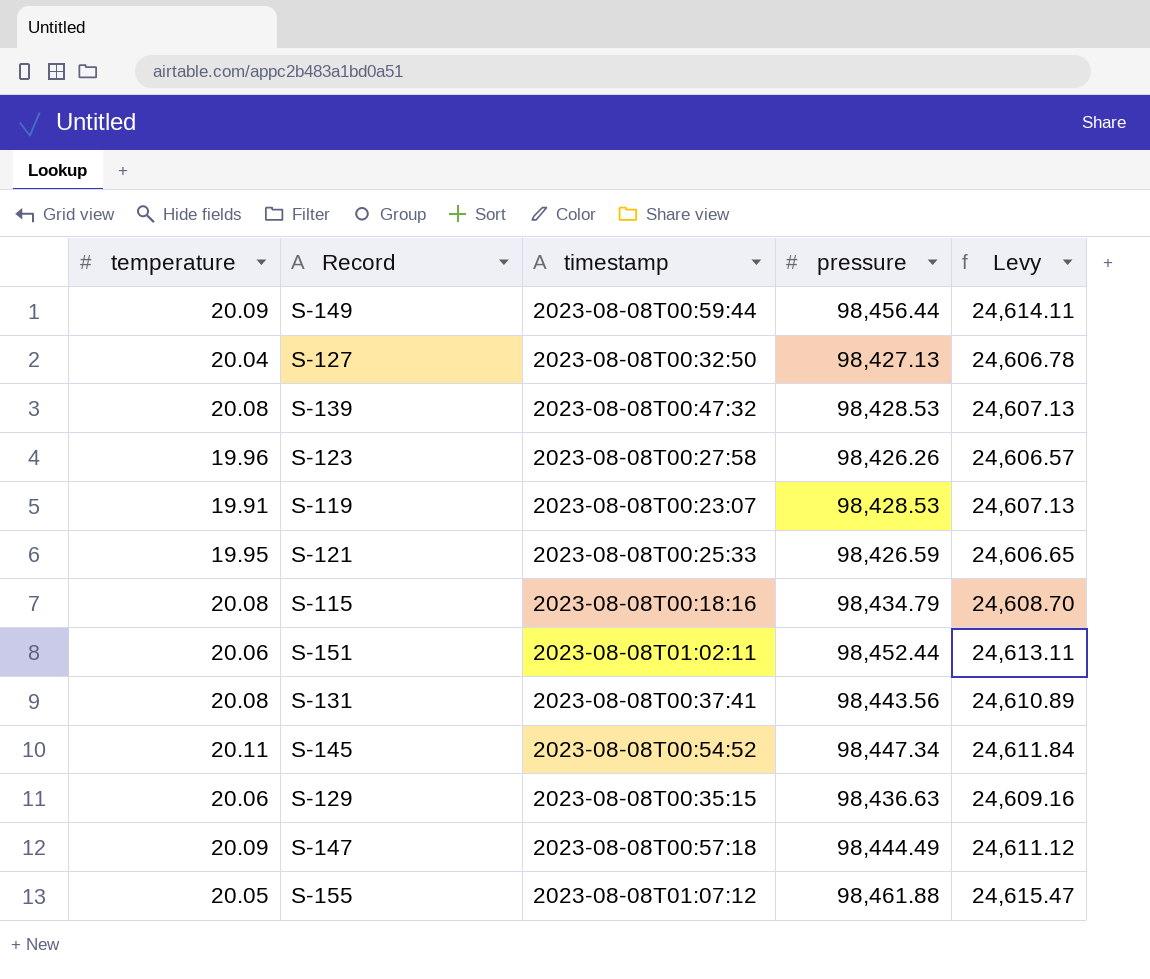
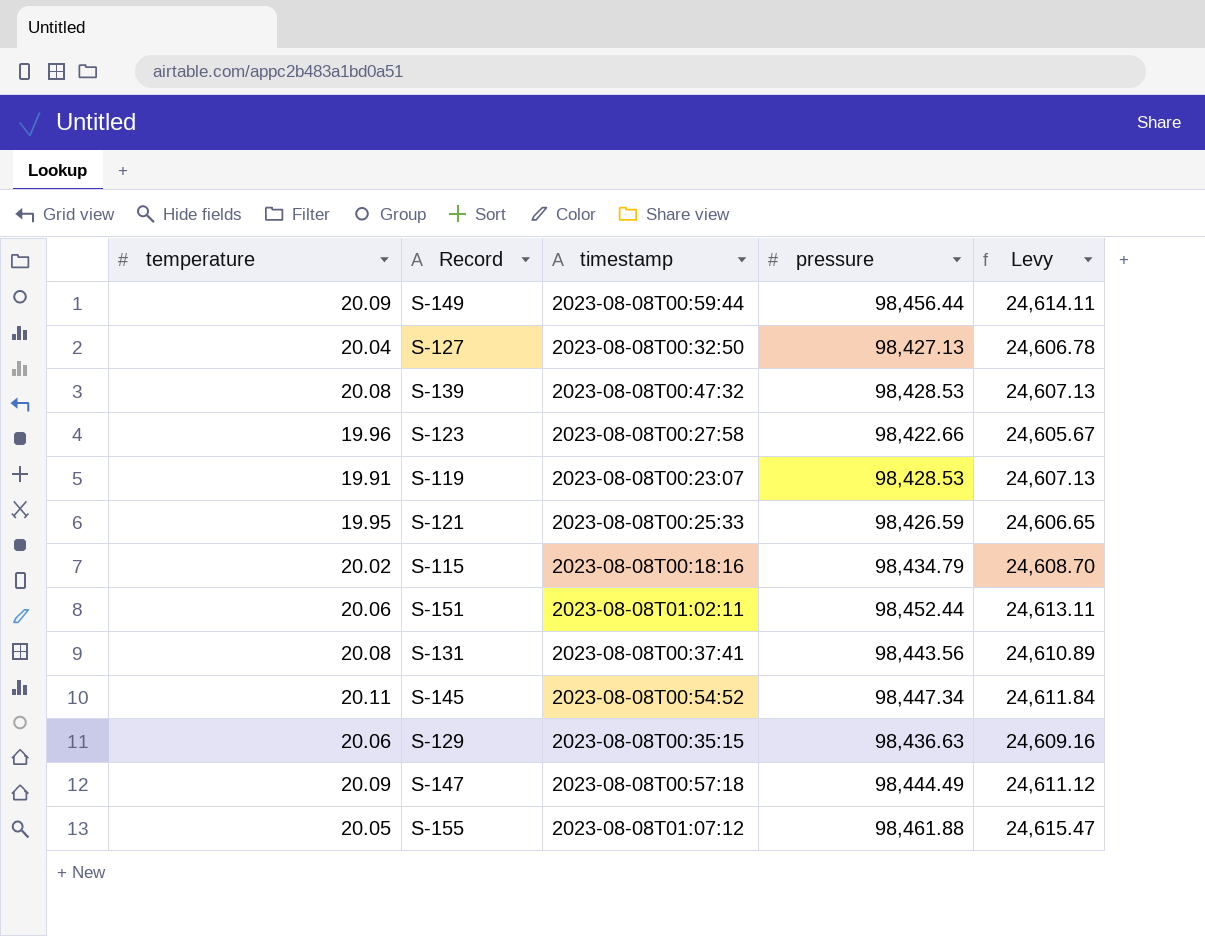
S-123 | pressure: 98,426.26 -> 98,422.66
S-123 | Levy: 24,606.57 -> 24,605.67
S-115 | temperature: 20.08 -> 20.02

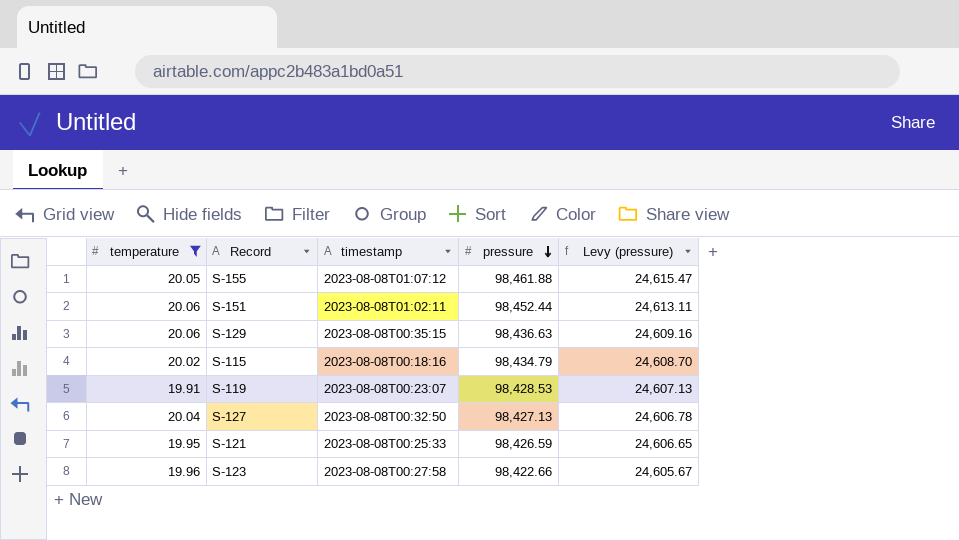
filter: none -> temperature <= 20.06
row order: none -> pressure descending
column name: Levy -> Levy (pressure)

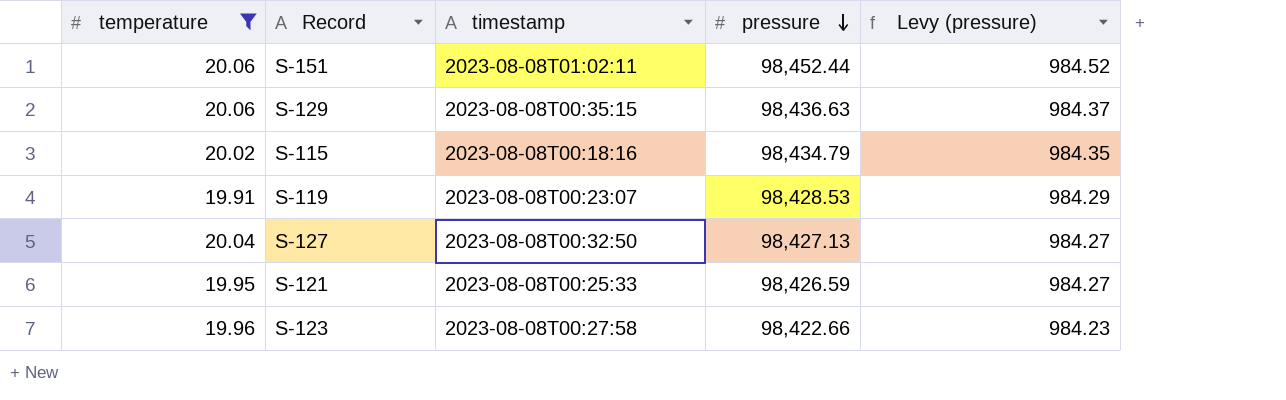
column Levy (pressure) | formula: [pressure] * 0.25 -> [pressure] * 0.01
row S-155: 20.05 | 2023-08-08T01:07:12 | 98,461.88 | 24,615.47 -> none

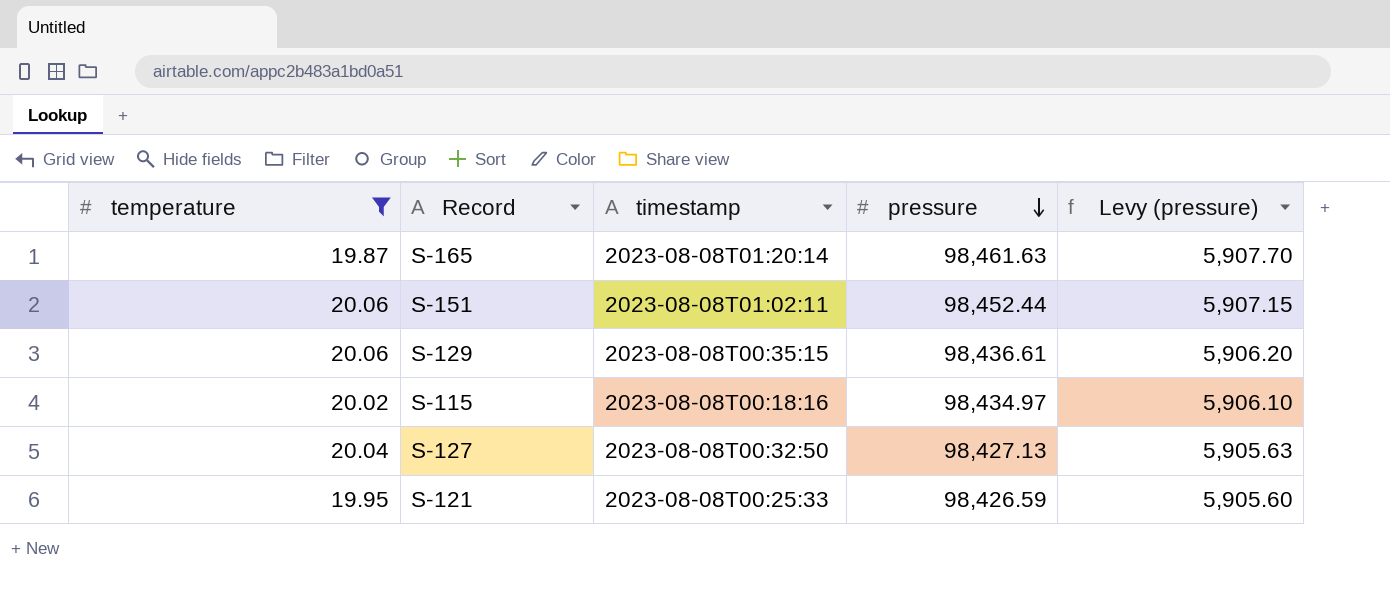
column Levy (pressure) | formula: [pressure] * 0.01 -> [pressure] * 0.06
row S-119: 19.91 | 2023-08-08T00:23:07 | 98,428.53 | 984.29 -> none
row S-123: 19.96 | 2023-08-08T00:27:58 | 98,422.66 | 984.23 -> none
row S-165: none -> 19.87 | 2023-08-08T01:20:14 | 98,461.63 | 5,907.70
S-129 | pressure: 98,436.63 -> 98,436.61
S-115 | pressure: 98,434.79 -> 98,434.97

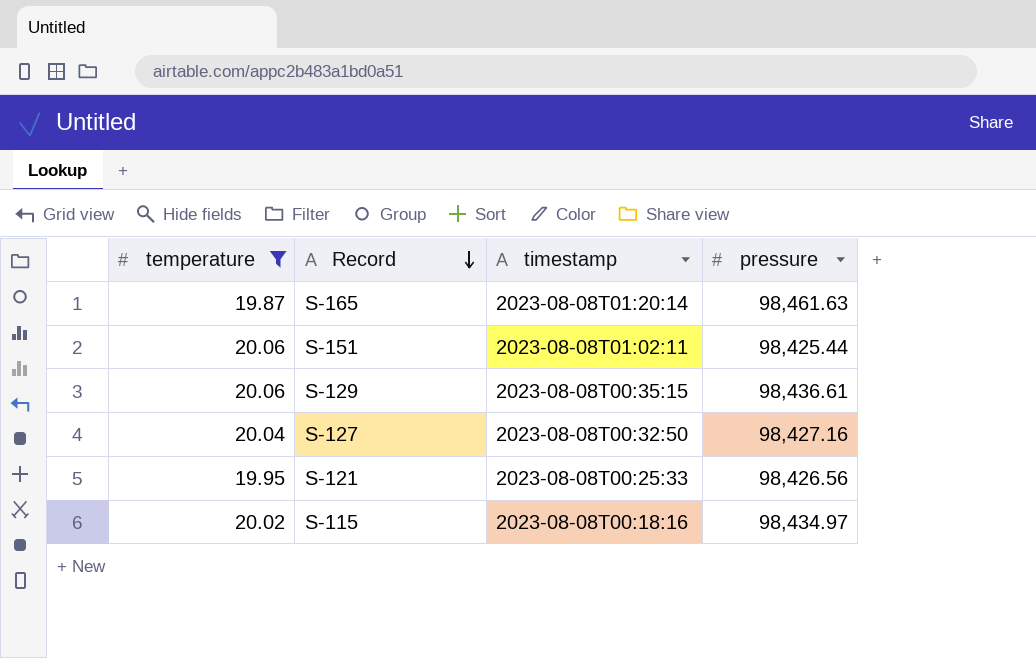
row order: pressure descending -> Record descending
column Levy (pressure) | formula: [pressure] * 0.06 -> none
S-151 | pressure: 98,452.44 -> 98,425.44
S-127 | pressure: 98,427.13 -> 98,427.16
S-121 | pressure: 98,426.59 -> 98,426.56

